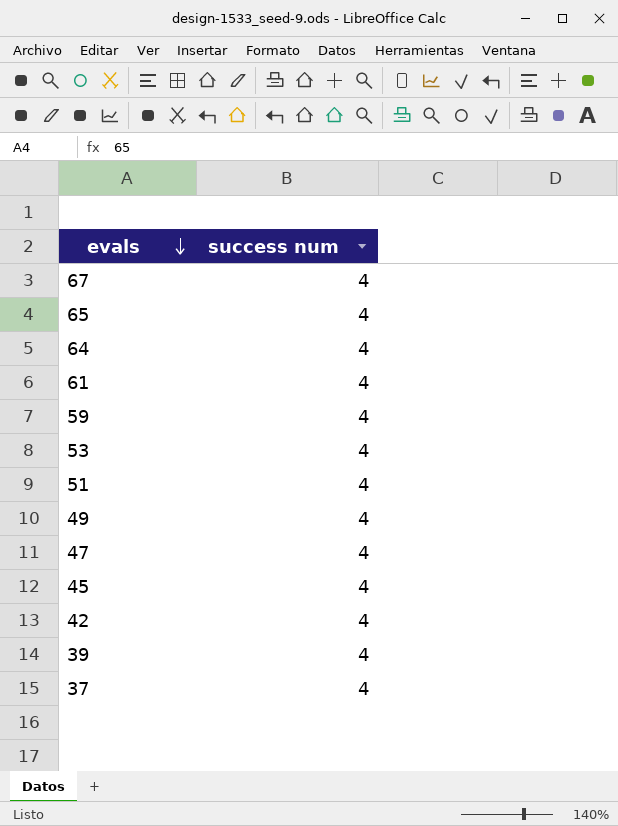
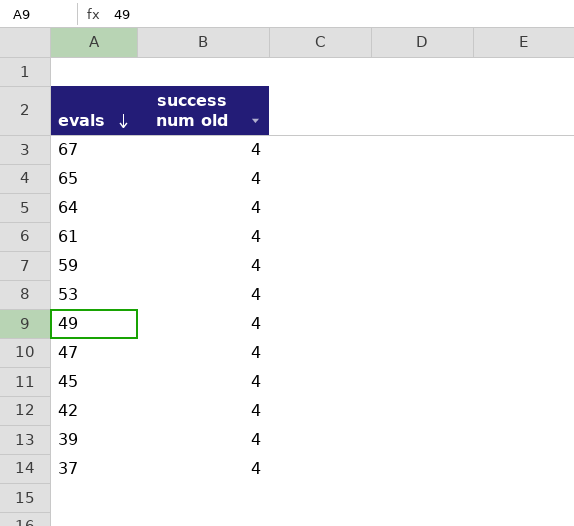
column name: success num -> success num old
row 51: 4 -> none

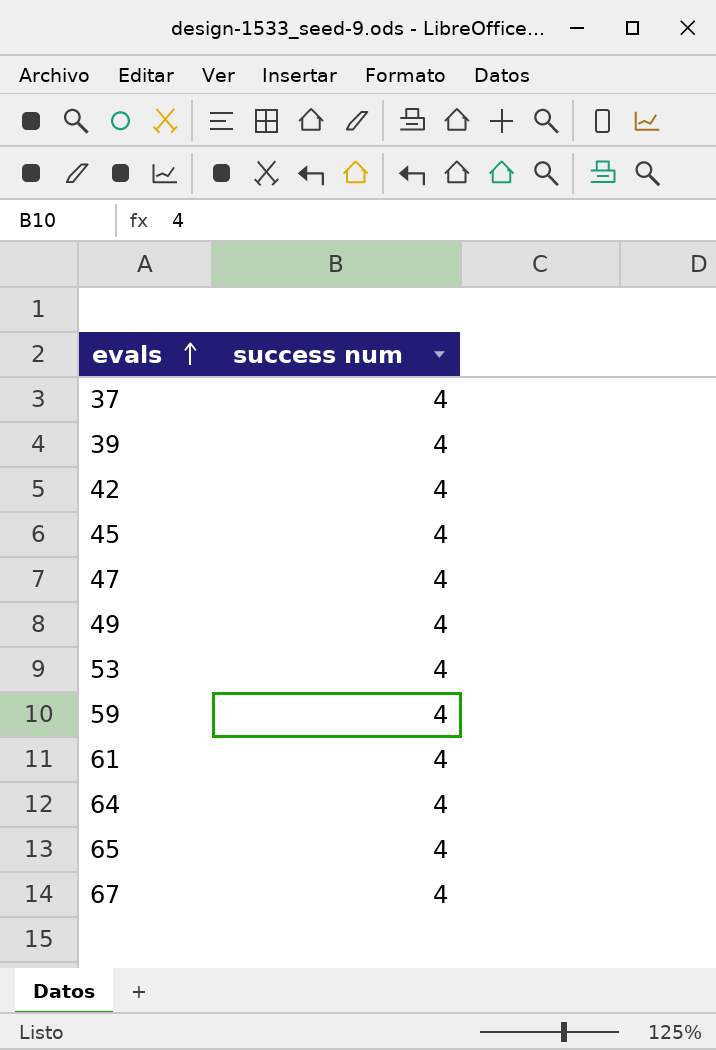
row order: evals descending -> evals ascending
column name: success num old -> success num

